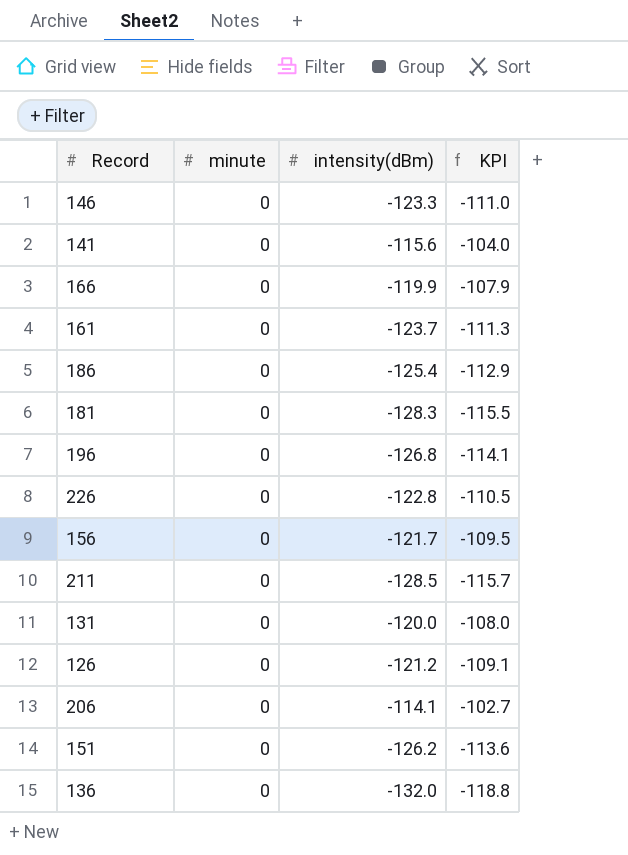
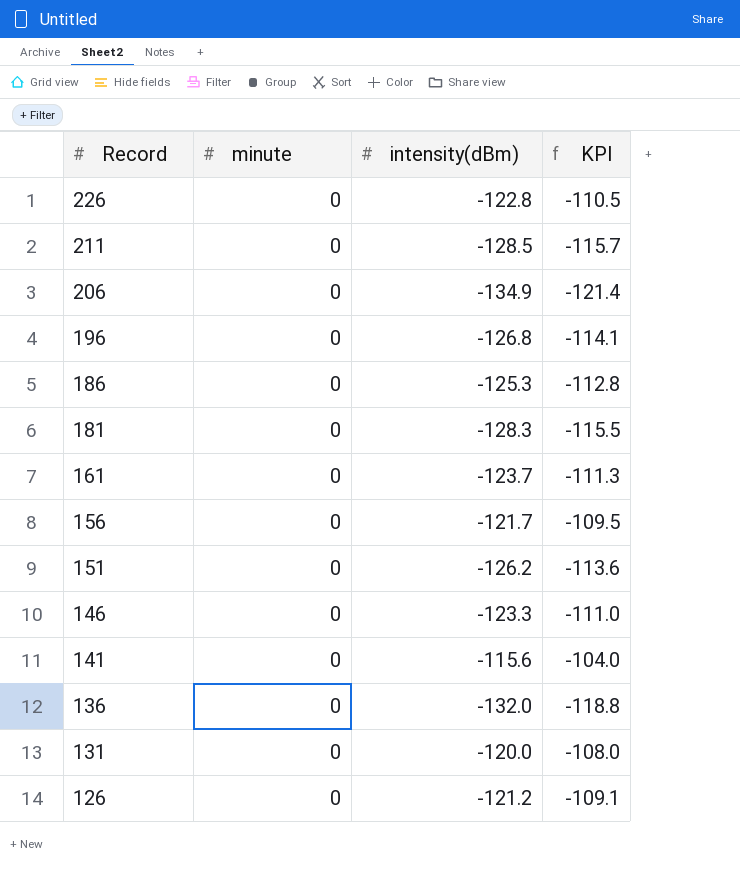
row order: none -> Record descending
row 166: 0 | -119.9 | -107.9 -> none
206 | intensity(dBm): -114.1 -> -134.9
206 | KPI: -102.7 -> -121.4
186 | intensity(dBm): -125.4 -> -125.3
186 | KPI: -112.9 -> -112.8

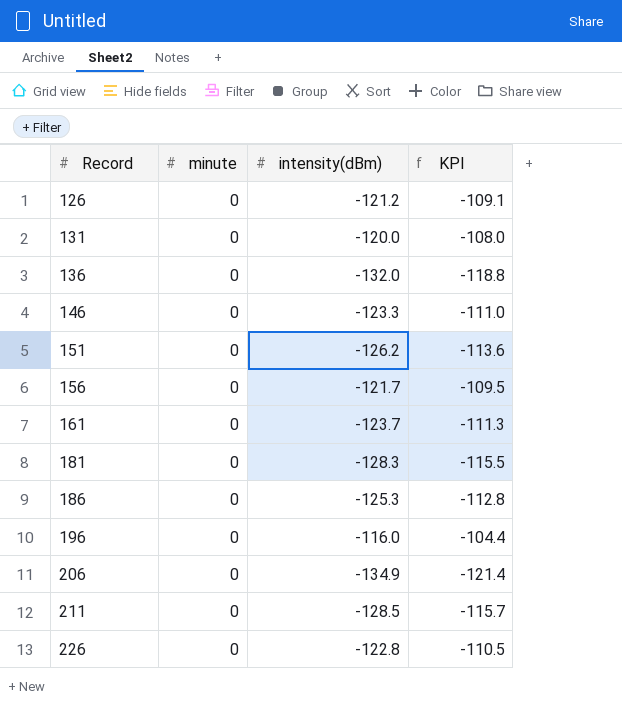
row order: Record descending -> Record ascending
row 141: 0 | -115.6 | -104.0 -> none
196 | intensity(dBm): -126.8 -> -116.0
196 | KPI: -114.1 -> -104.4

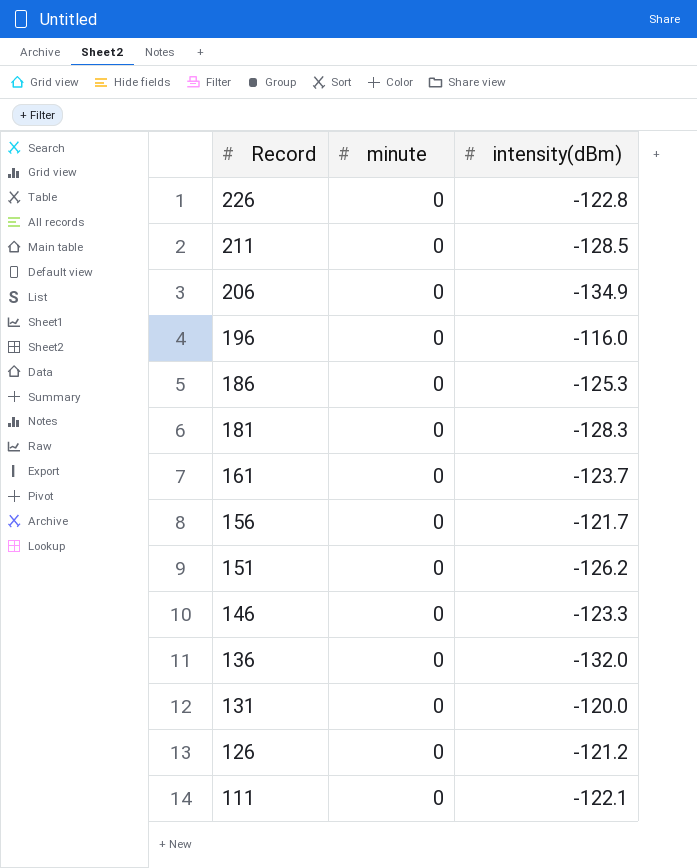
row order: Record ascending -> Record descending
column KPI | formula: [intensity(dBm)] * 0.9 -> none
row 111: none -> 0 | -122.1

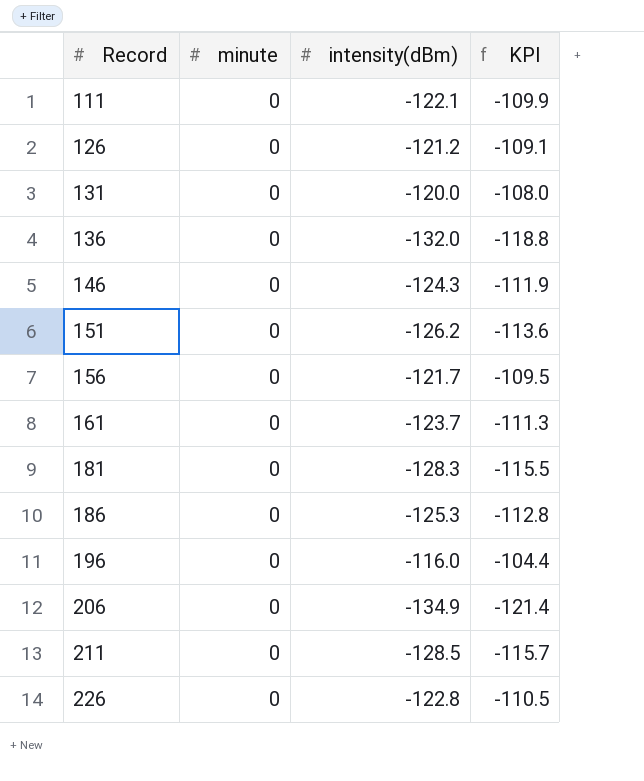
row order: Record descending -> Record ascending
column KPI | formula: none -> [intensity(dBm)] * 0.9
146 | intensity(dBm): -123.3 -> -124.3

